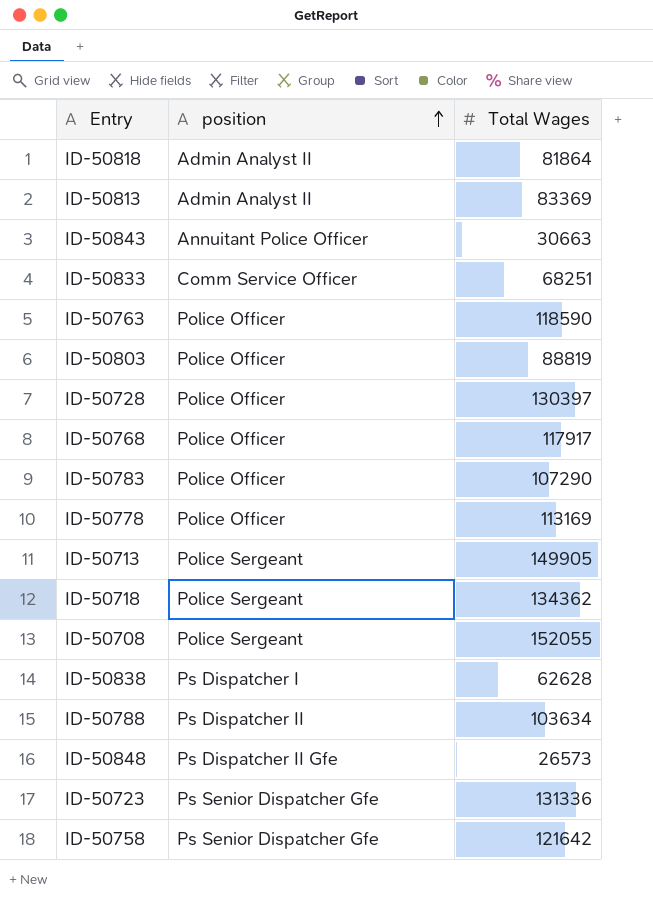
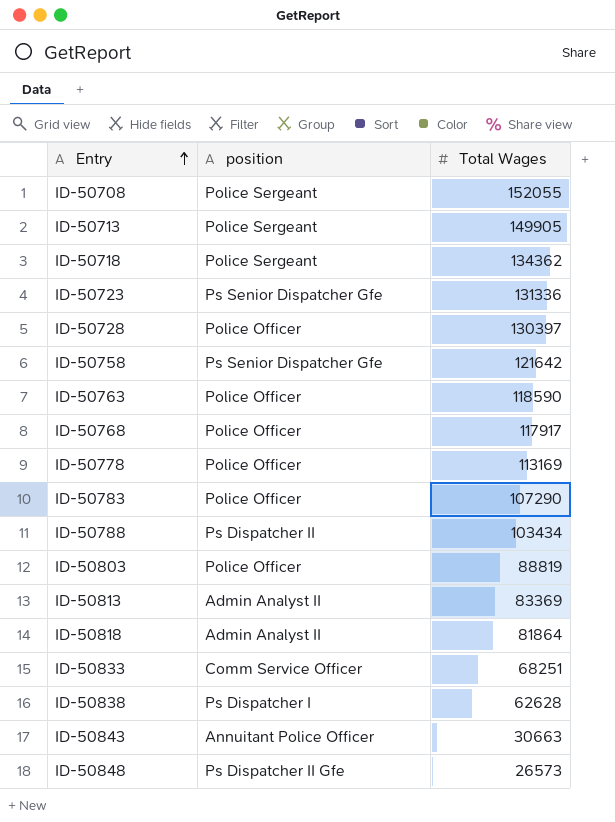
row order: position ascending -> Entry ascending
ID-50788 | Total Wages: 103634 -> 103434

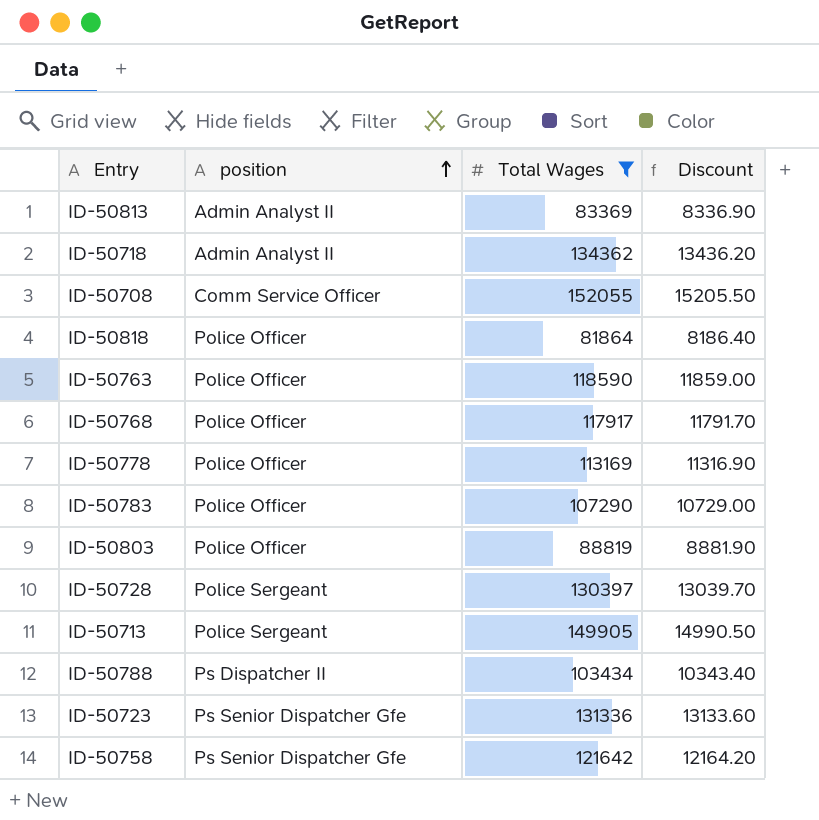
filter: none -> Total Wages >= 81864
row order: Entry ascending -> position ascending
column Discount | formula: none -> [Total Wages] * 0.1
ID-50718 | position: Police Sergeant -> Admin Analyst II
ID-50708 | position: Police Sergeant -> Comm Service Officer
ID-50818 | position: Admin Analyst II -> Police Officer
ID-50728 | position: Police Officer -> Police Sergeant

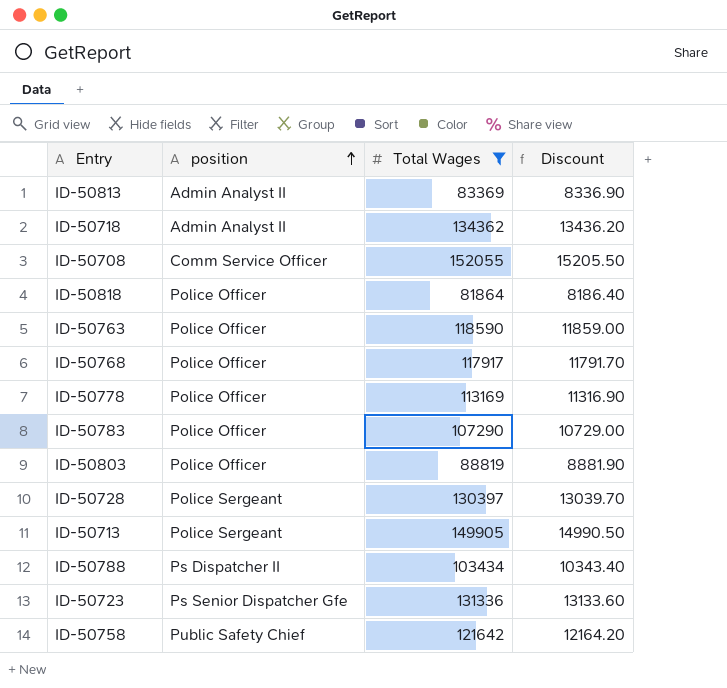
ID-50758 | position: Ps Senior Dispatcher Gfe -> Public Safety Chief

